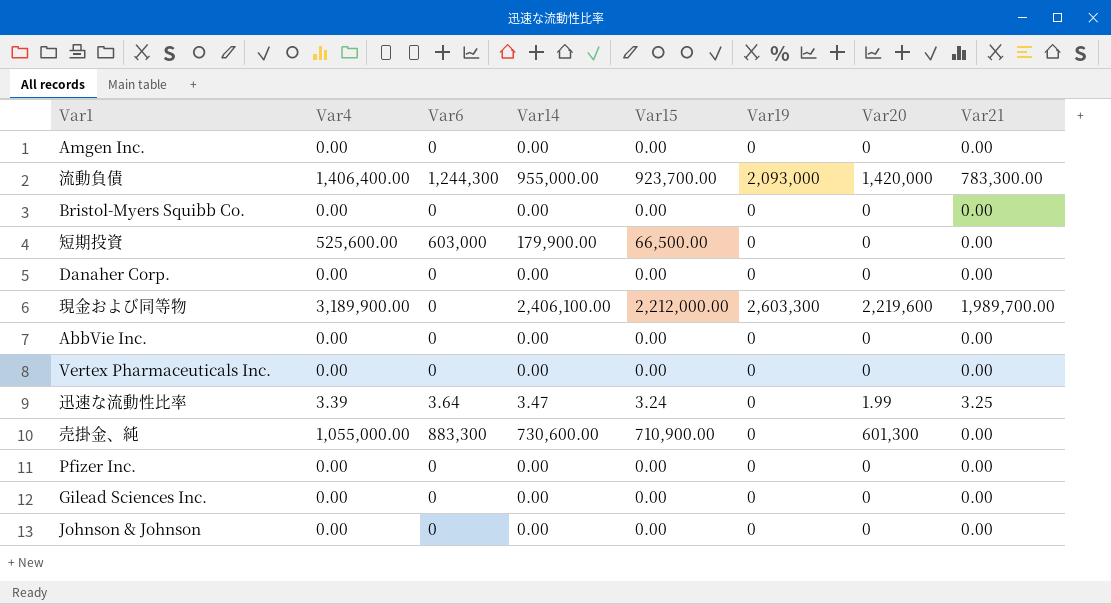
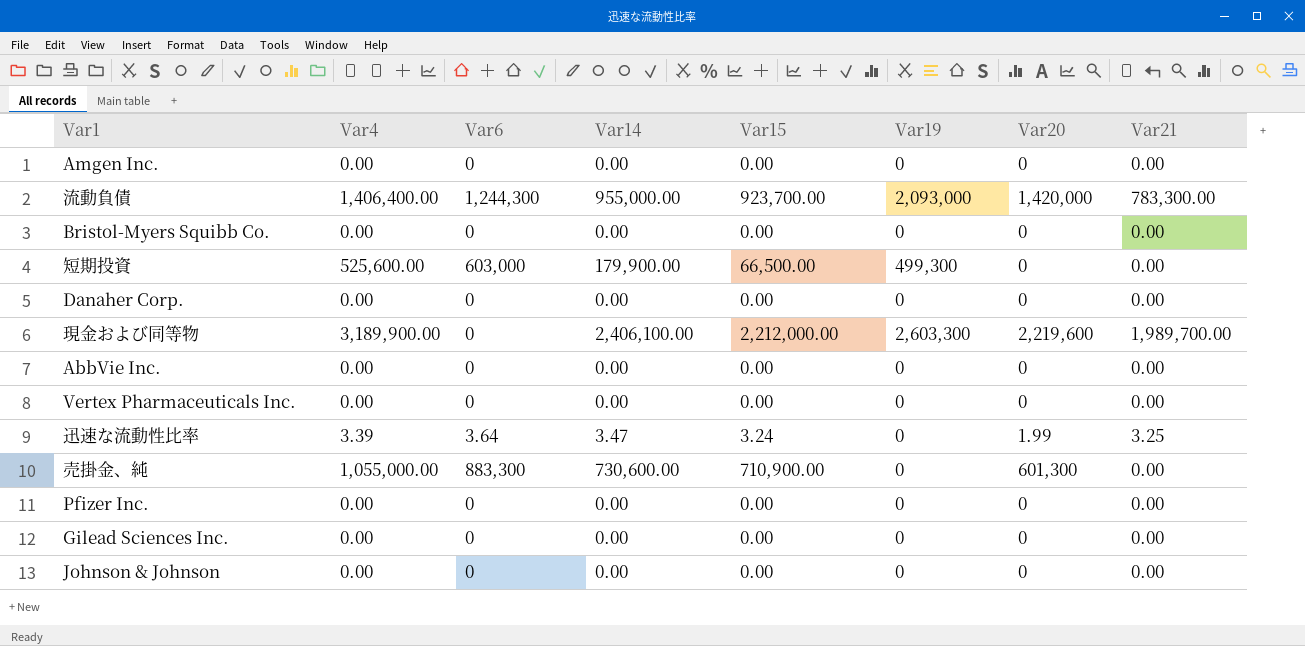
短期投資 | Var19: 0 -> 499,300

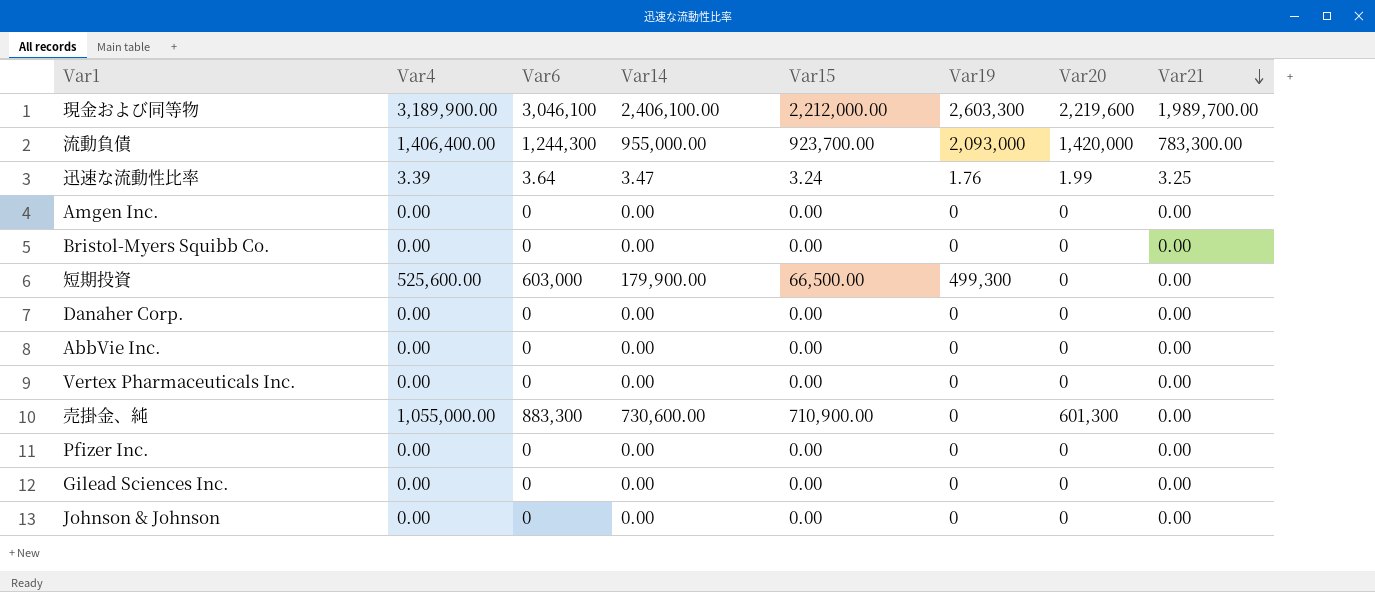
row order: none -> Var21 descending
現金および同等物 | Var6: 0 -> 3,046,100
迅速な流動性比率 | Var19: 0 -> 1.76

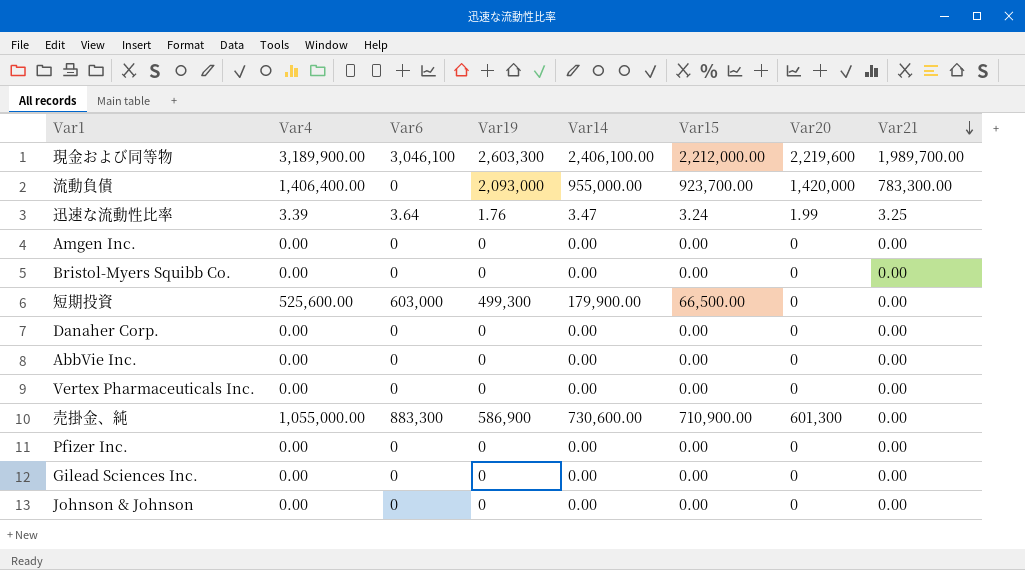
column Var19 | position: 6 -> 4
流動負債 | Var6: 1,244,300 -> 0
売掛金、純 | Var19: 0 -> 586,900

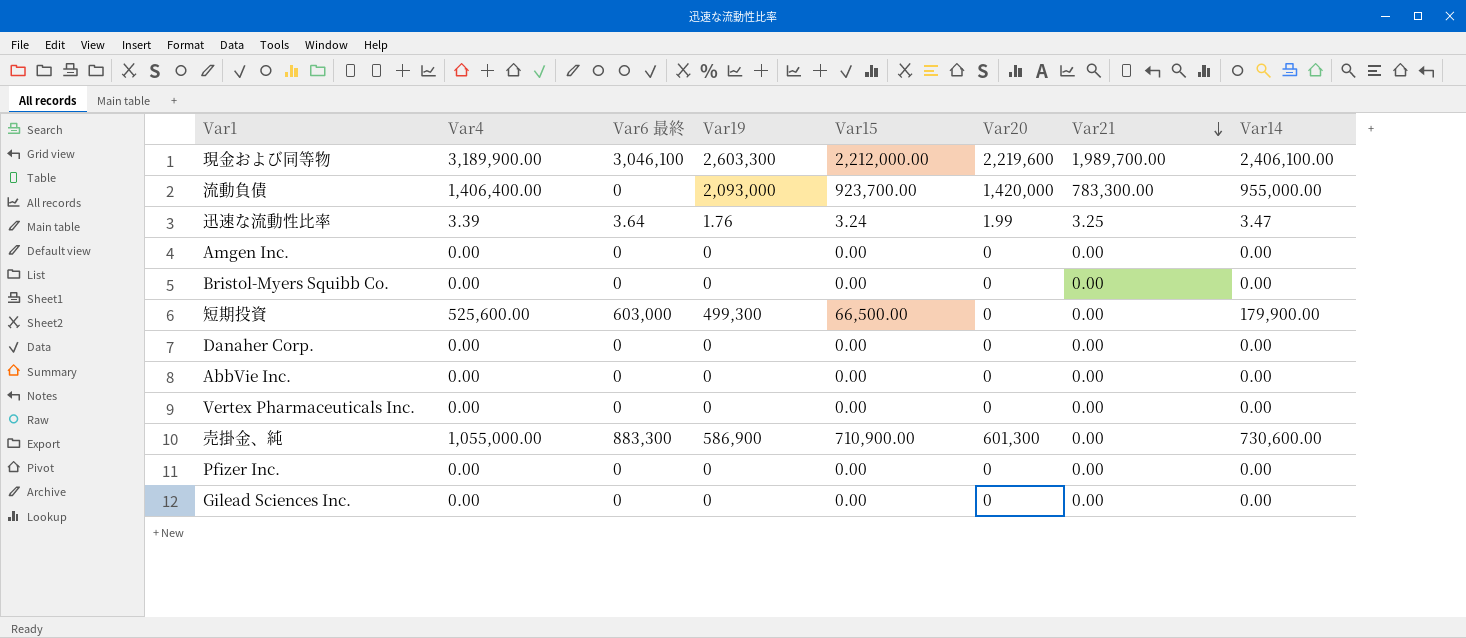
column name: Var6 -> Var6 最終
column Var14 | position: 5 -> 8
row Johnson & Johnson: 0.00 | 0 | 0 | 0.00 | 0.00 | 0 | 0.00 -> none

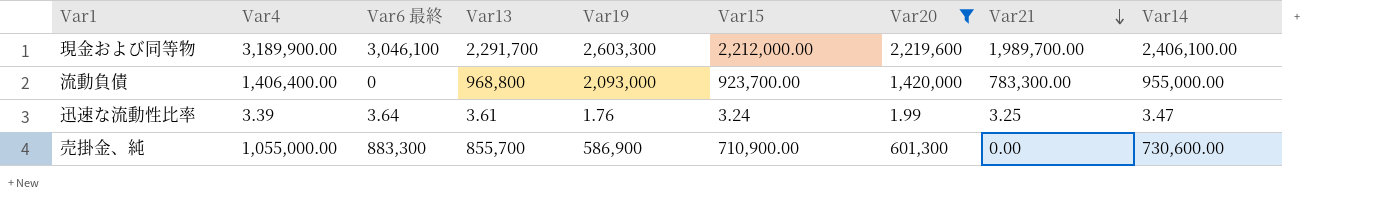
filter: none -> Var20 != 0
column Var13 | position: none -> 4

